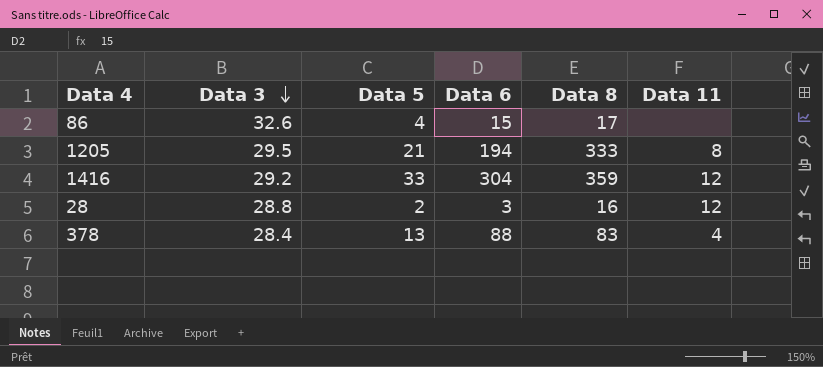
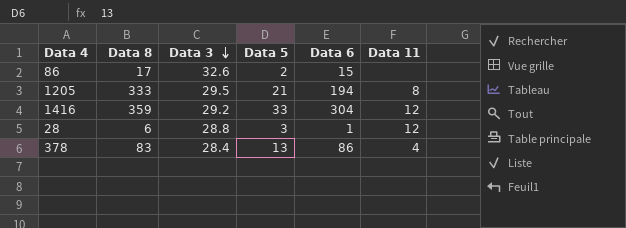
column Data 8 | position: 5 -> 2
86 | Data 5: 4 -> 2
28 | Data 8: 16 -> 6
28 | Data 5: 2 -> 3
28 | Data 6: 3 -> 1
378 | Data 6: 88 -> 86

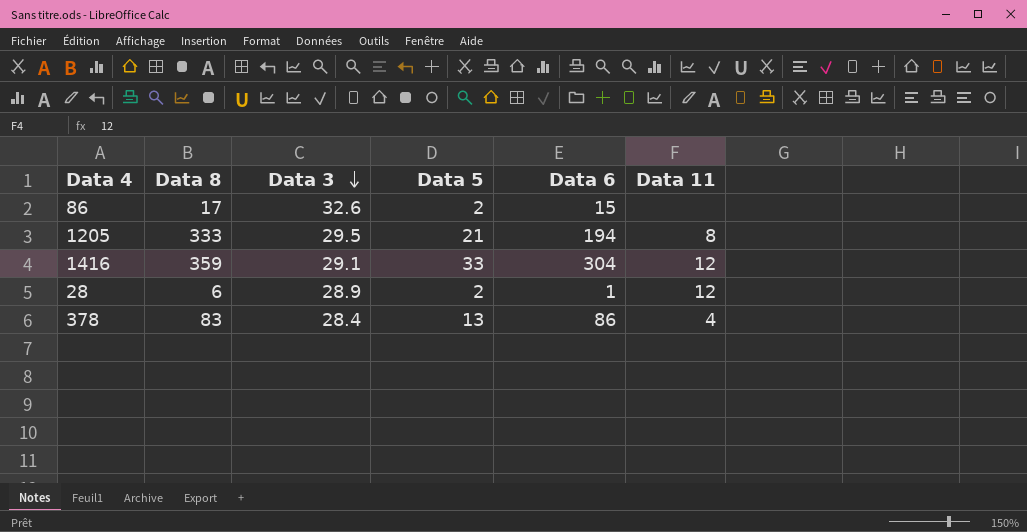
1416 | Data 3: 29.2 -> 29.1
28 | Data 3: 28.8 -> 28.9
28 | Data 5: 3 -> 2

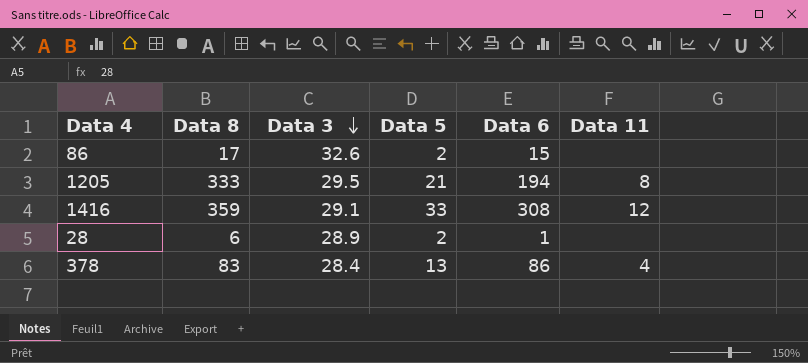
1416 | Data 6: 304 -> 308
28 | Data 11: 12 -> none

